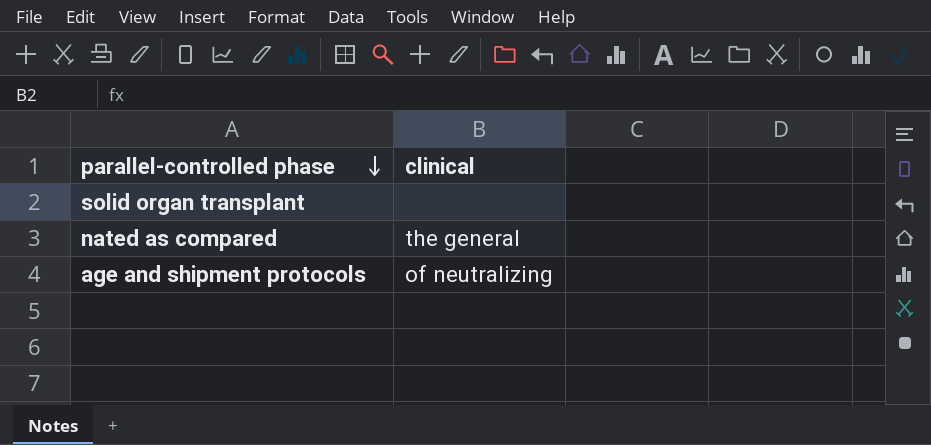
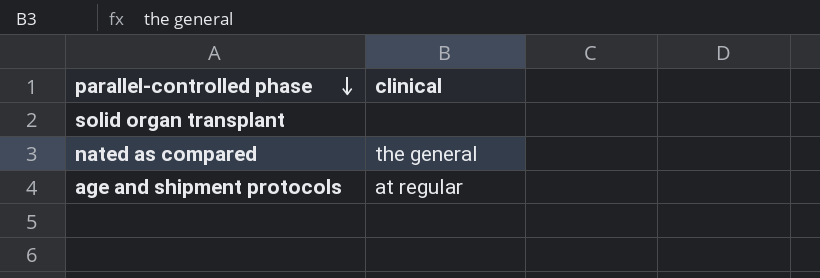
age and shipment protocols | clinical: of neutralizing -> at regular

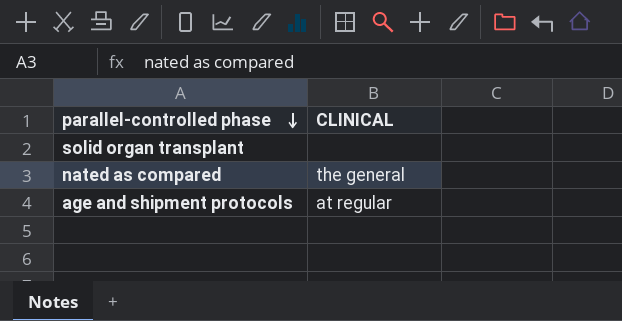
column name: clinical -> CLINICAL

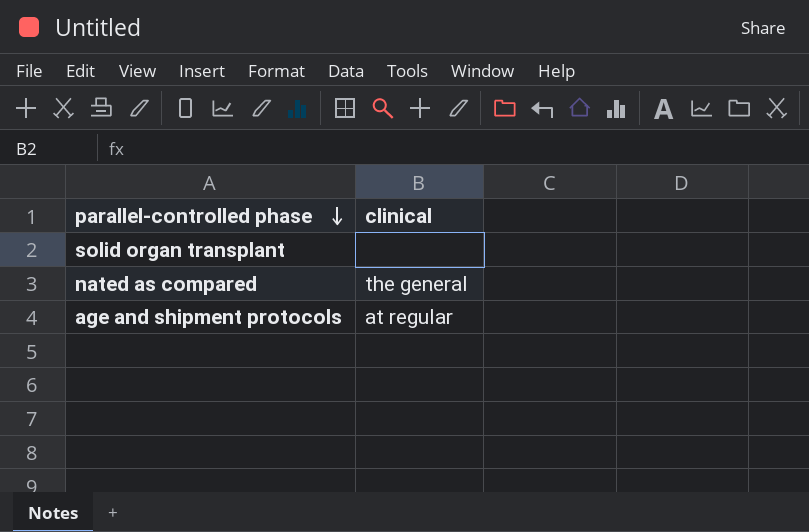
column name: CLINICAL -> clinical

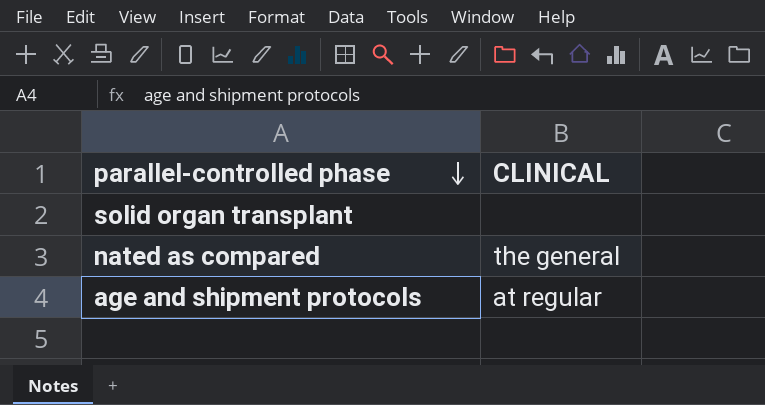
column name: clinical -> CLINICAL

